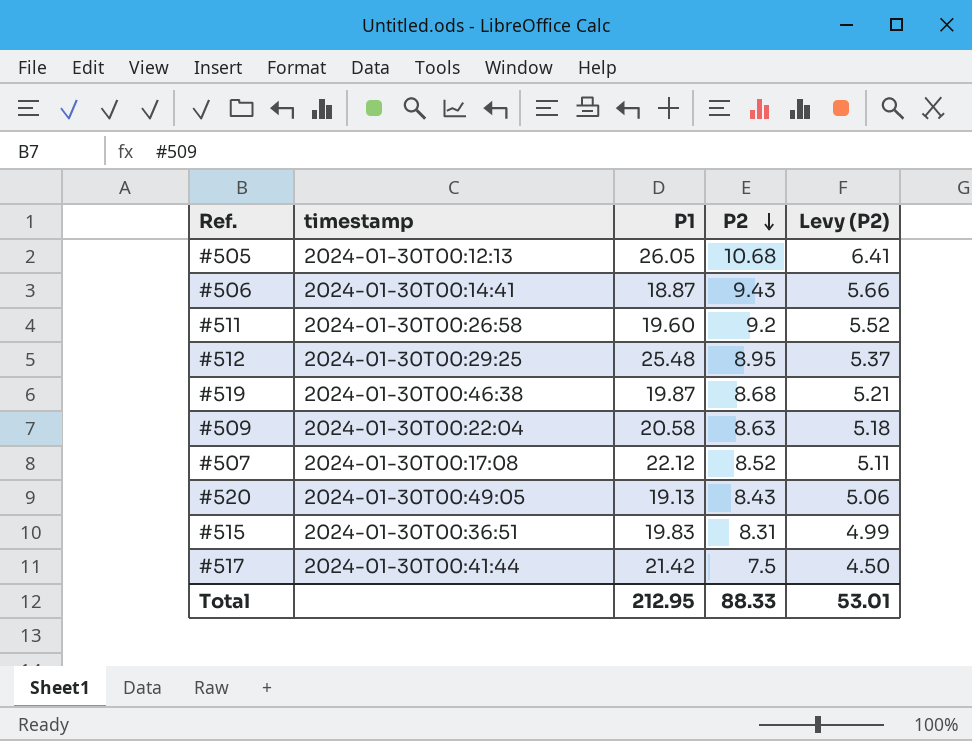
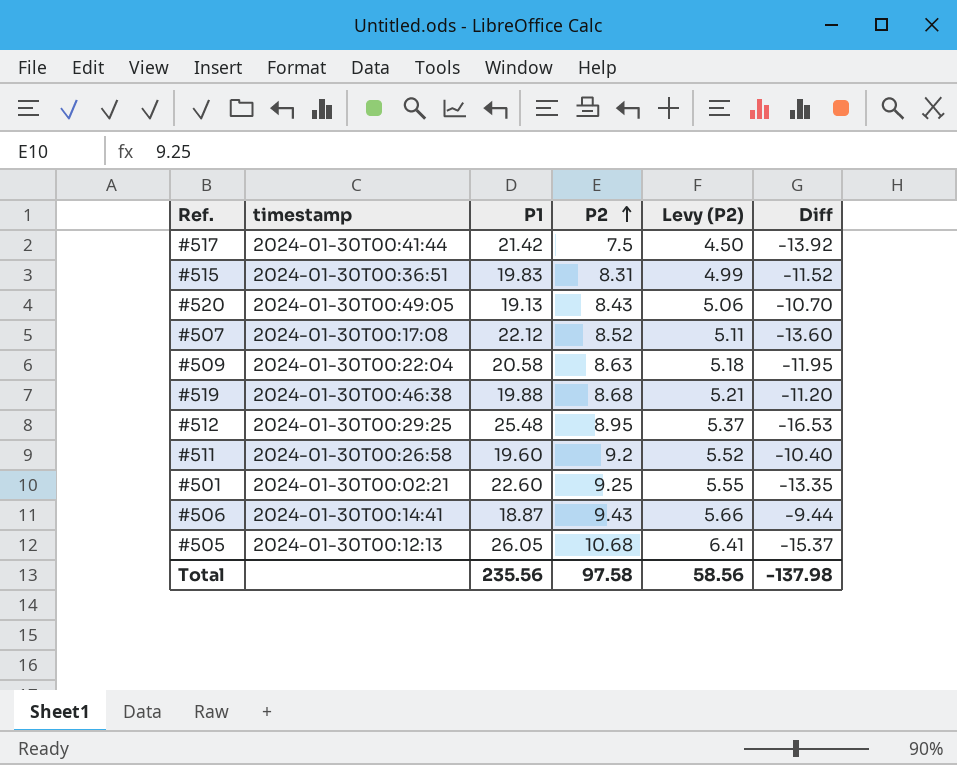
row order: P2 descending -> P2 ascending
column Diff | formula: none -> [P2] - [P1]
#519 | P1: 19.87 -> 19.88
row #501: none -> 2024-01-30T00:02:21 | 22.60 | 9.25 | 5.55 | -13.35
Total | P1: 212.95 -> 235.56
Total | P2: 88.33 -> 97.58
Total | Levy (P2): 53.01 -> 58.56

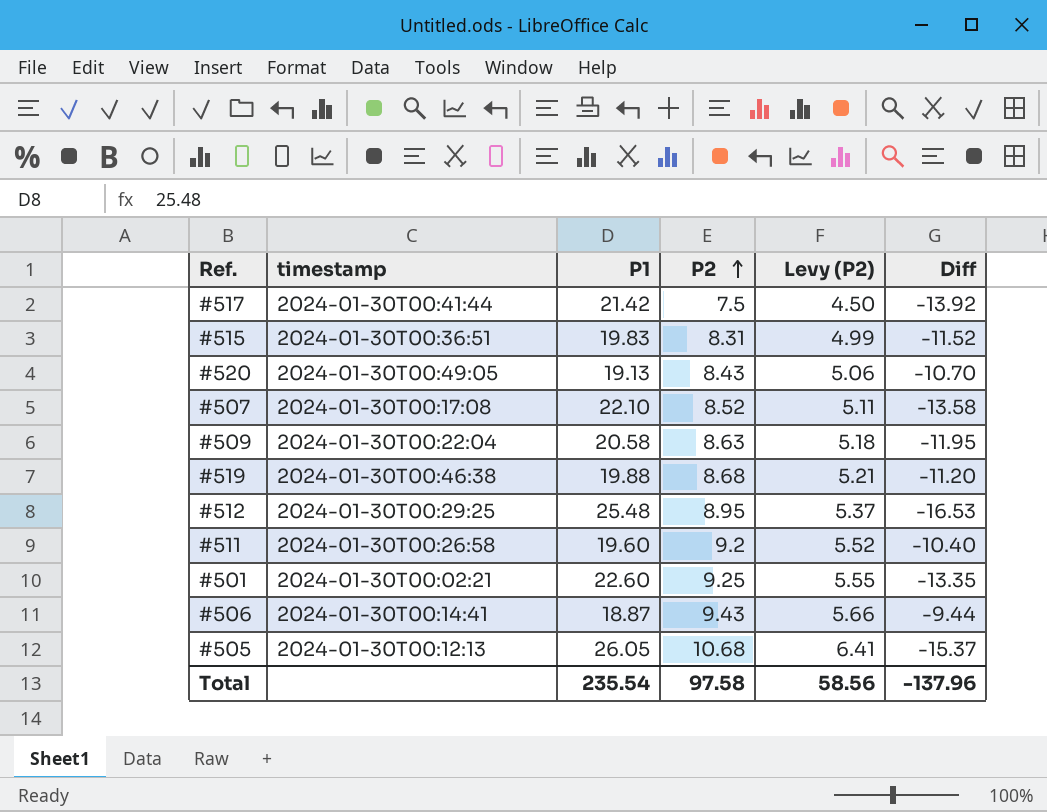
#507 | P1: 22.12 -> 22.10
#507 | Diff: -13.60 -> -13.58
Total | P1: 235.56 -> 235.54
Total | Diff: -137.98 -> -137.96

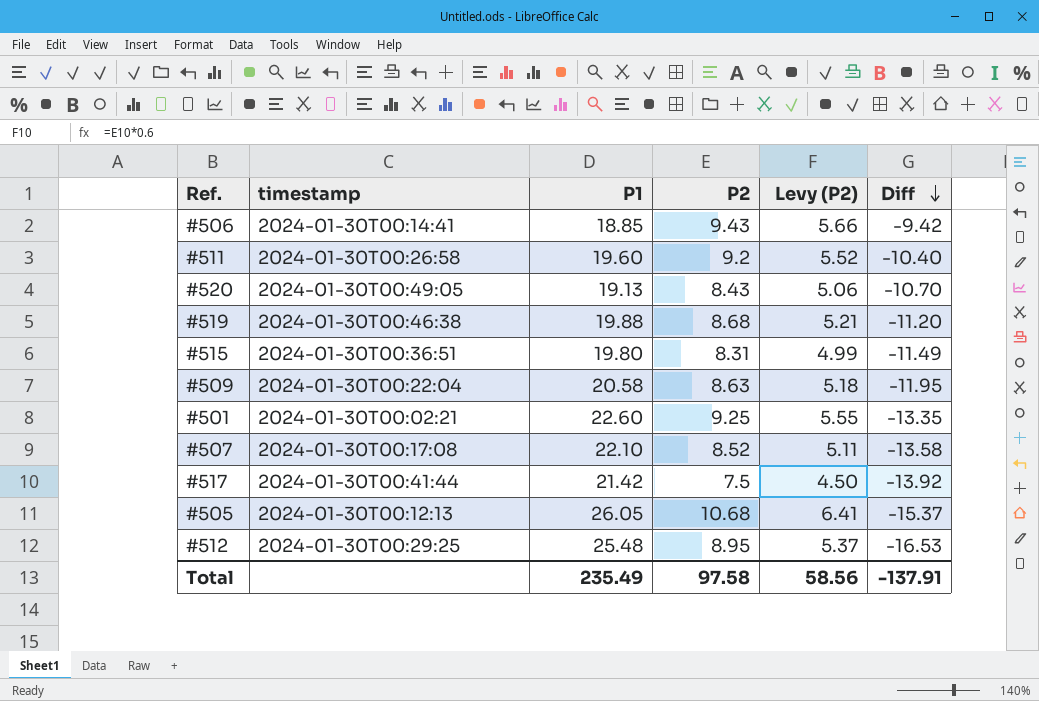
row order: P2 ascending -> Diff descending
#506 | P1: 18.87 -> 18.85
#506 | Diff: -9.44 -> -9.42
#515 | P1: 19.83 -> 19.80
#515 | Diff: -11.52 -> -11.49
Total | P1: 235.54 -> 235.49
Total | Diff: -137.96 -> -137.91

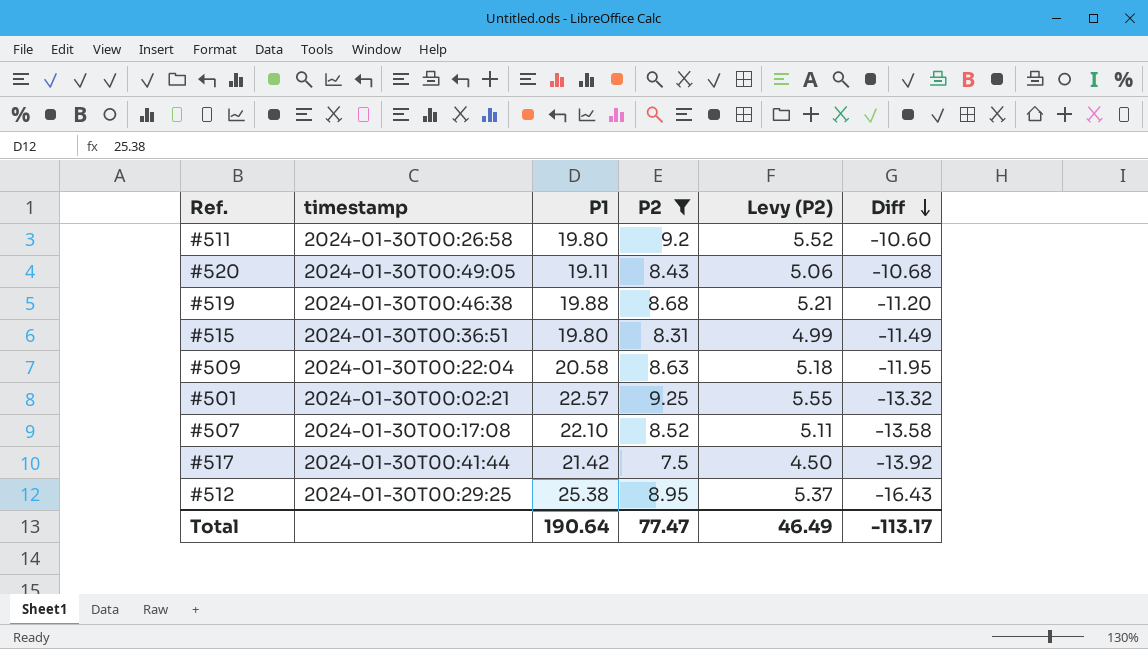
filter: none -> P2 <= 9.25
#511 | P1: 19.60 -> 19.80
#511 | Diff: -10.40 -> -10.60
#520 | P1: 19.13 -> 19.11
#520 | Diff: -10.70 -> -10.68
#501 | P1: 22.60 -> 22.57
#501 | Diff: -13.35 -> -13.32
#512 | P1: 25.48 -> 25.38
#512 | Diff: -16.53 -> -16.43
Total | P1: 235.49 -> 190.64
Total | P2: 97.58 -> 77.47
Total | Levy (P2): 58.56 -> 46.49
Total | Diff: -137.91 -> -113.17

